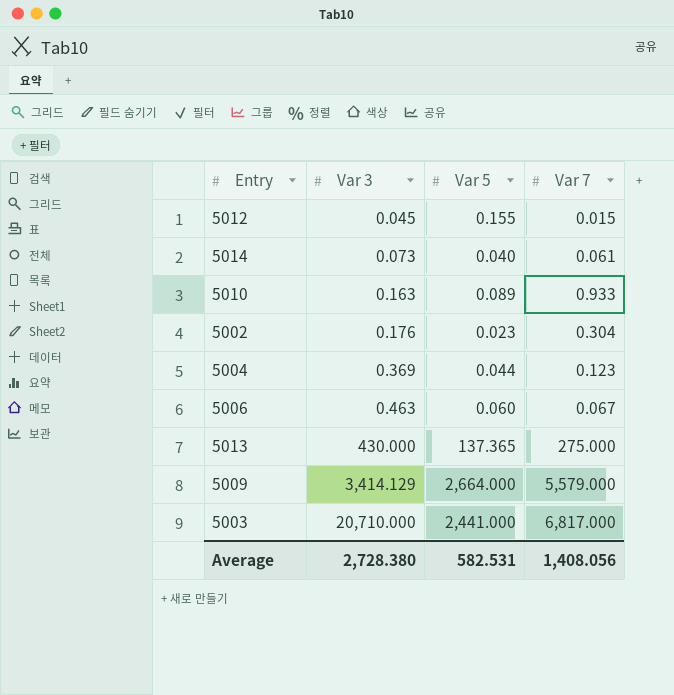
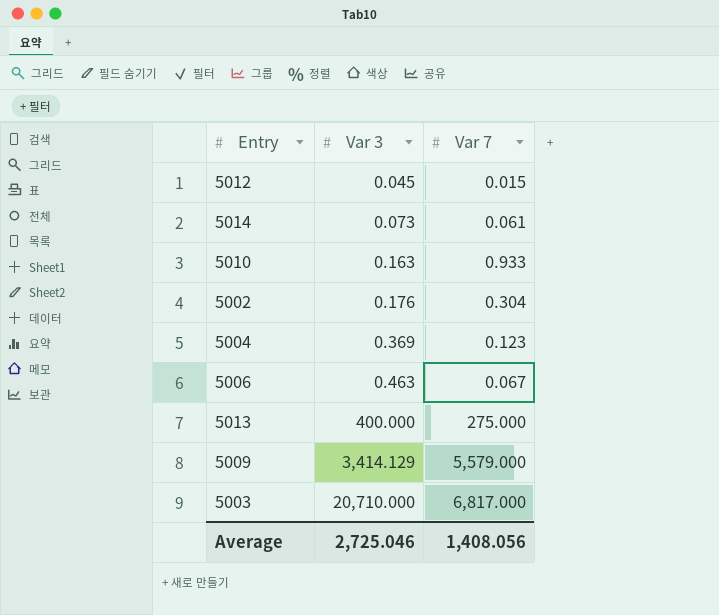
column Var 5 | position: 3 -> none
5013 | Var 3: 430.000 -> 400.000
Average | Var 3: 2,728.380 -> 2,725.046

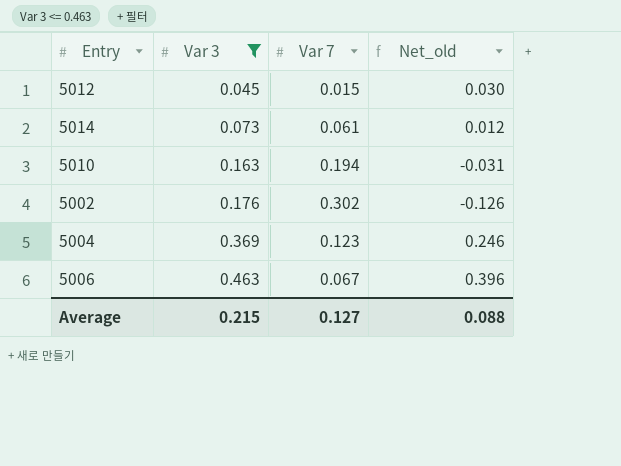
filter: none -> Var 3 <= 0.463
column Net_old | formula: none -> [Var 3] - [Var 7]
5010 | Var 7: 0.933 -> 0.194
5002 | Var 7: 0.304 -> 0.302
Average | Var 3: 2,725.046 -> 0.215
Average | Var 7: 1,408.056 -> 0.127

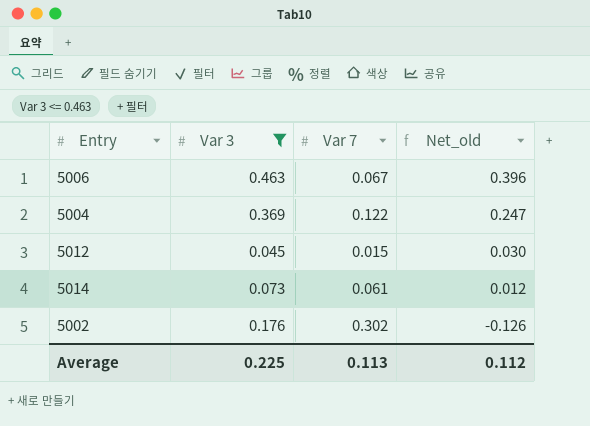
row order: Var 3 ascending -> Net_old descending
row 5010: 0.163 | 0.194 | -0.031 -> none
5004 | Var 7: 0.123 -> 0.122
5004 | Net_old: 0.246 -> 0.247
Average | Var 3: 0.215 -> 0.225
Average | Var 7: 0.127 -> 0.113
Average | Net_old: 0.088 -> 0.112

